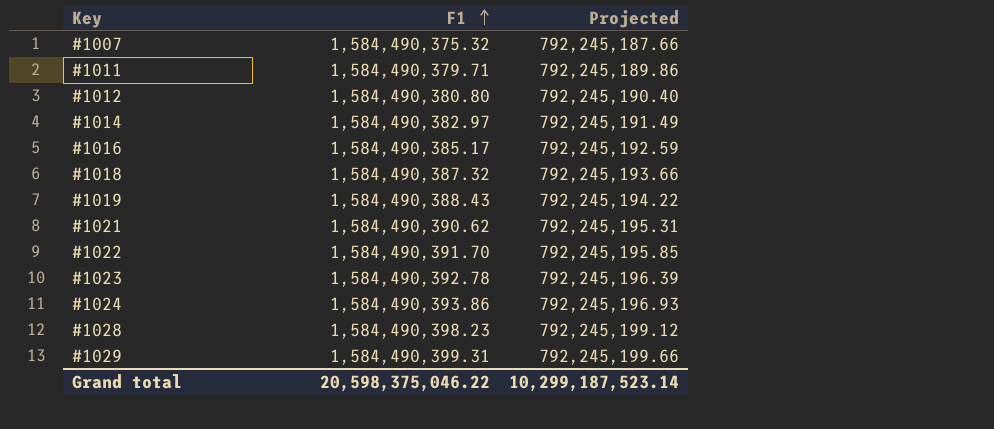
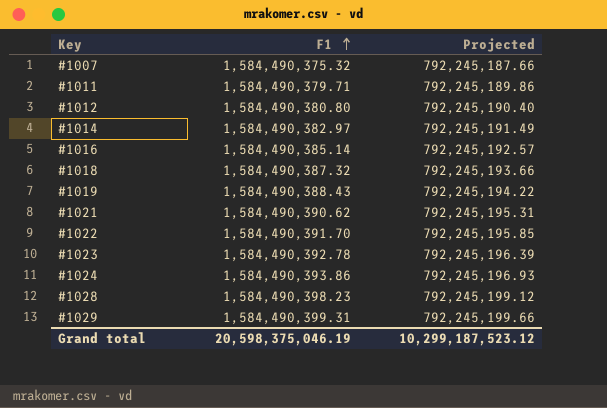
#1016 | F1: 1,584,490,385.17 -> 1,584,490,385.14
#1016 | Projected: 792,245,192.59 -> 792,245,192.57
Grand total | F1: 20,598,375,046.22 -> 20,598,375,046.19
Grand total | Projected: 10,299,187,523.14 -> 10,299,187,523.12

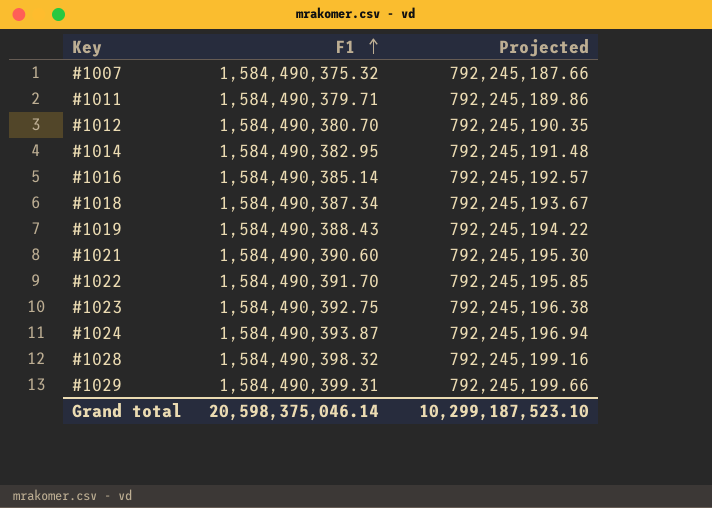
#1012 | F1: 1,584,490,380.80 -> 1,584,490,380.70
#1012 | Projected: 792,245,190.40 -> 792,245,190.35
#1014 | F1: 1,584,490,382.97 -> 1,584,490,382.95
#1014 | Projected: 792,245,191.49 -> 792,245,191.48
#1018 | F1: 1,584,490,387.32 -> 1,584,490,387.34
#1018 | Projected: 792,245,193.66 -> 792,245,193.67
#1021 | F1: 1,584,490,390.62 -> 1,584,490,390.60
#1021 | Projected: 792,245,195.31 -> 792,245,195.30
#1023 | F1: 1,584,490,392.78 -> 1,584,490,392.75
#1023 | Projected: 792,245,196.39 -> 792,245,196.38
#1024 | F1: 1,584,490,393.86 -> 1,584,490,393.87
#1024 | Projected: 792,245,196.93 -> 792,245,196.94
#1028 | F1: 1,584,490,398.23 -> 1,584,490,398.32
#1028 | Projected: 792,245,199.12 -> 792,245,199.16
Grand total | F1: 20,598,375,046.19 -> 20,598,375,046.14
Grand total | Projected: 10,299,187,523.12 -> 10,299,187,523.10

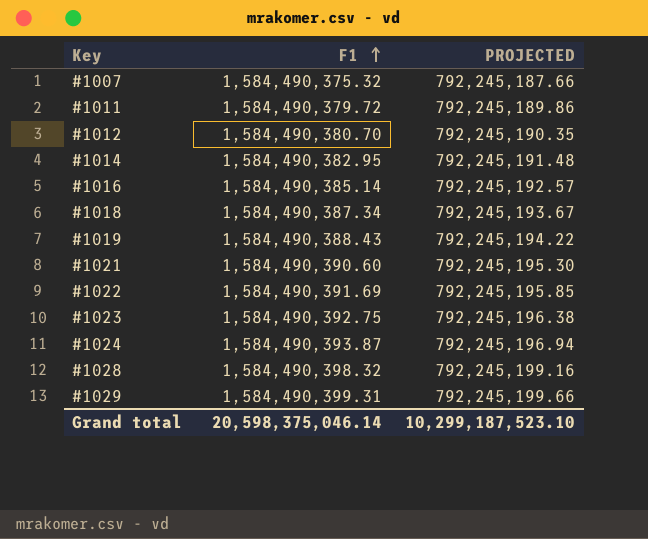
column name: Projected -> PROJECTED
#1011 | F1: 1,584,490,379.71 -> 1,584,490,379.72
#1022 | F1: 1,584,490,391.70 -> 1,584,490,391.69

